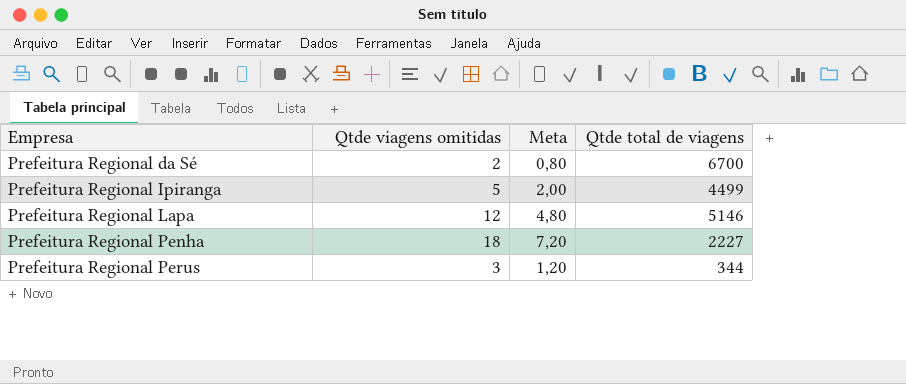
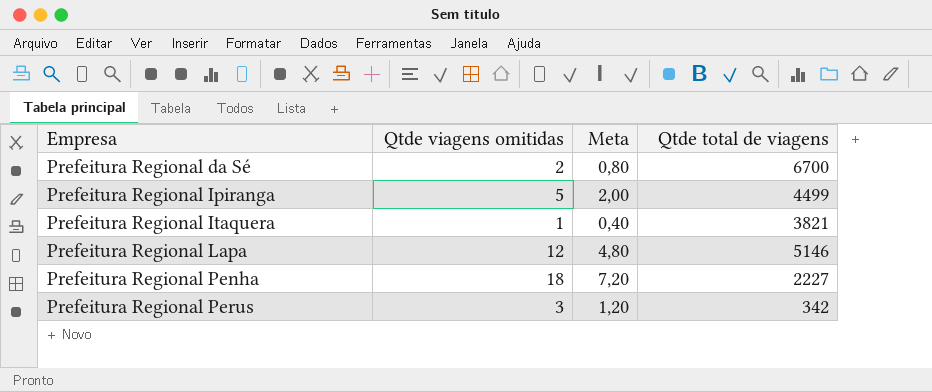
row Prefeitura Regional Itaquera: none -> 1 | 0,40 | 3821
Prefeitura Regional Perus | Qtde total de viagens: 344 -> 342

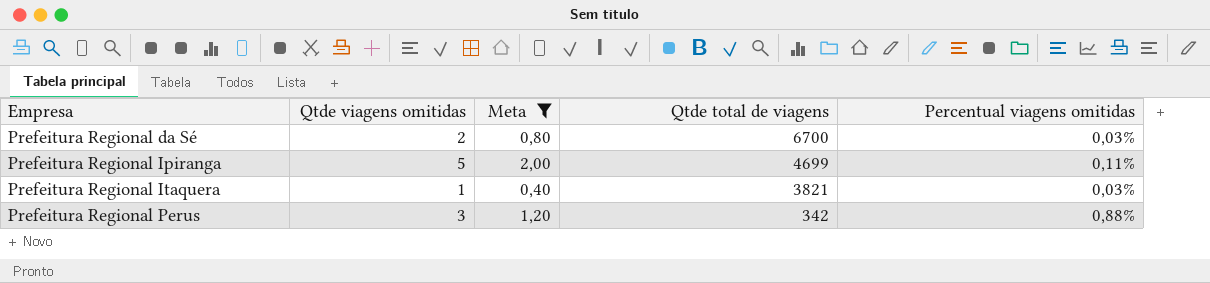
filter: none -> Meta <= 2,00
column Percentual viagens omitidas | formula: none -> [Qtde viagens omitidas] / [Qtde total de viagens]
Prefeitura Regional Ipiranga | Qtde total de viagens: 4499 -> 4699

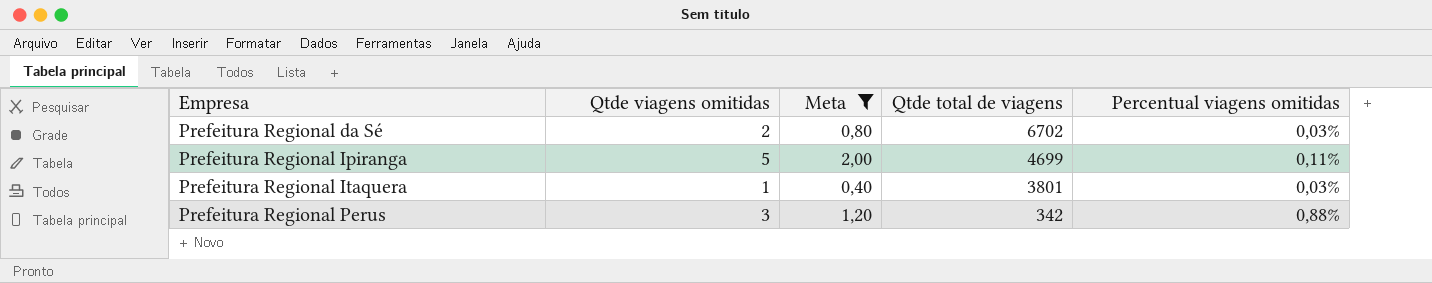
Prefeitura Regional da Sé | Qtde total de viagens: 6700 -> 6702
Prefeitura Regional Itaquera | Qtde total de viagens: 3821 -> 3801

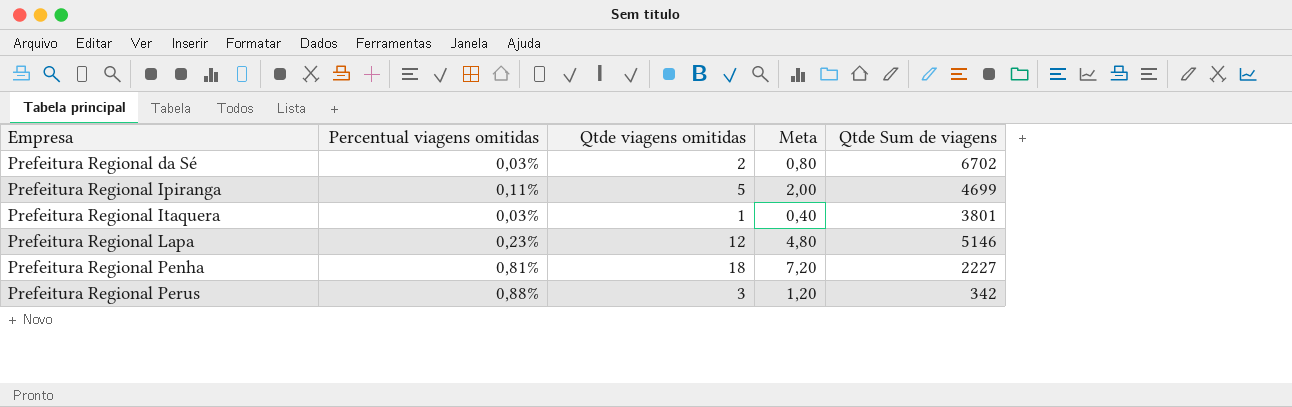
filter: Meta <= 2,00 -> none
column Percentual viagens omitidas | position: 5 -> 2
column name: Qtde total de viagens -> Qtde Sum de viagens

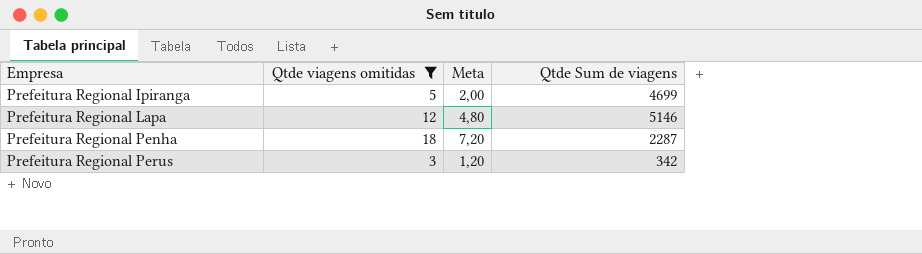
filter: none -> Qtde viagens omitidas >= 3
column Percentual viagens omitidas | formula: [Qtde viagens omitidas] / [Qtde Sum de viagens] -> none
Prefeitura Regional Penha | Qtde Sum de viagens: 2227 -> 2287

